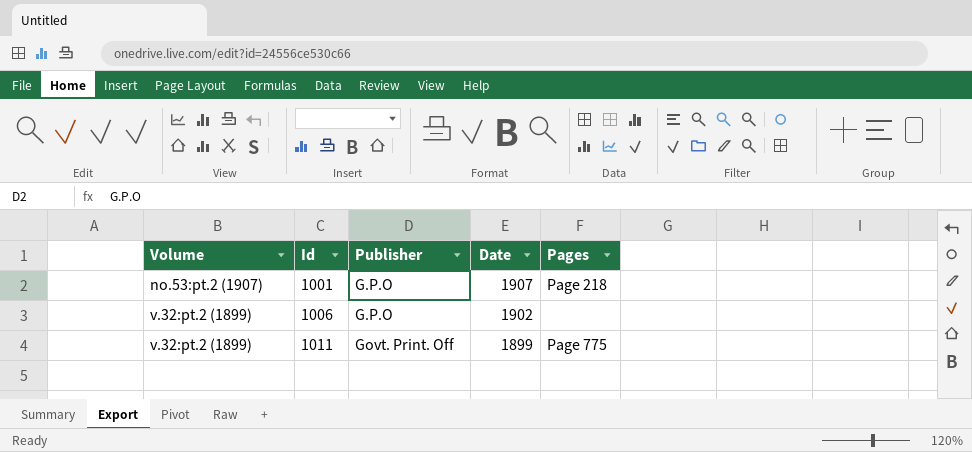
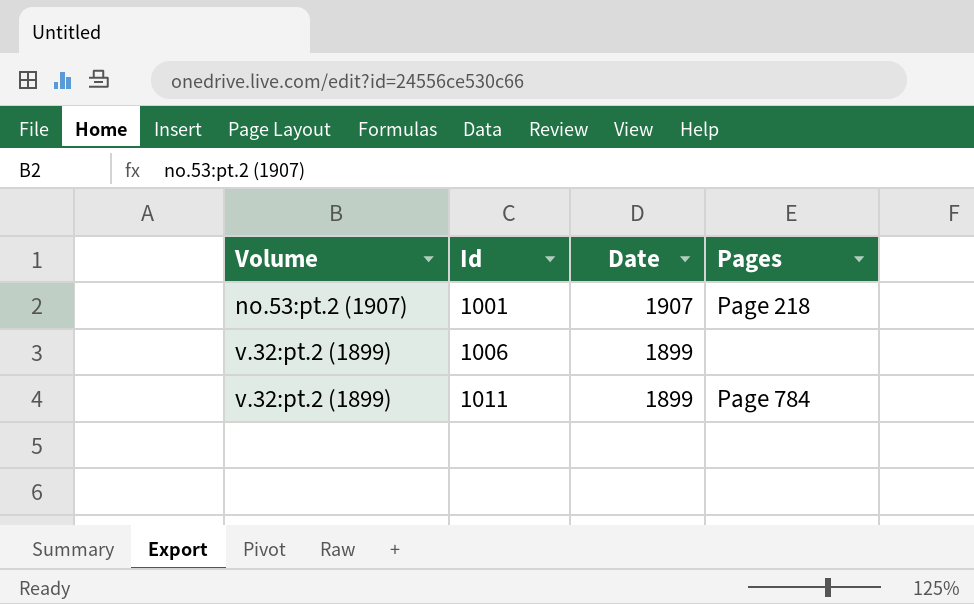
column Publisher | position: 3 -> none
1006 | Date: 1902 -> 1899
1011 | Pages: Page 775 -> Page 784

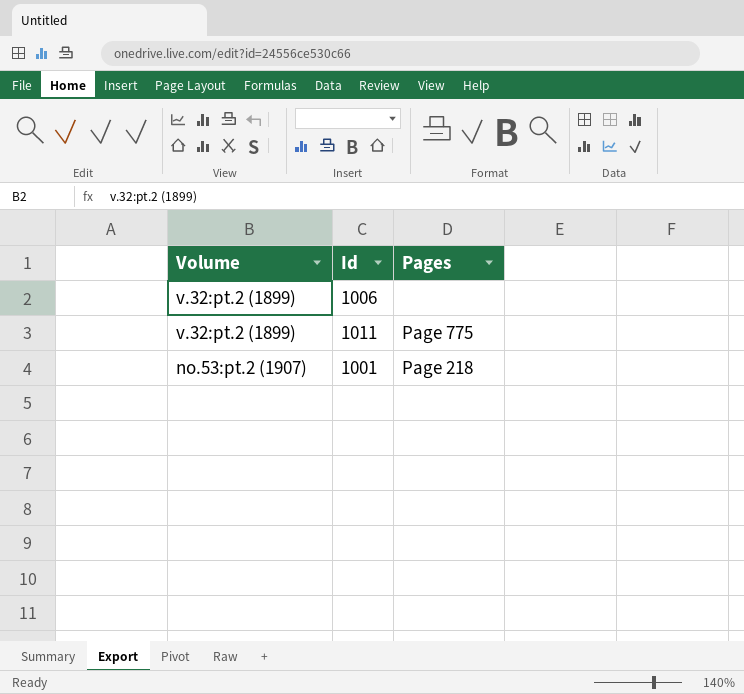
row order: Volume ascending -> Volume descending
column Date | position: 3 -> none
1011 | Pages: Page 784 -> Page 775

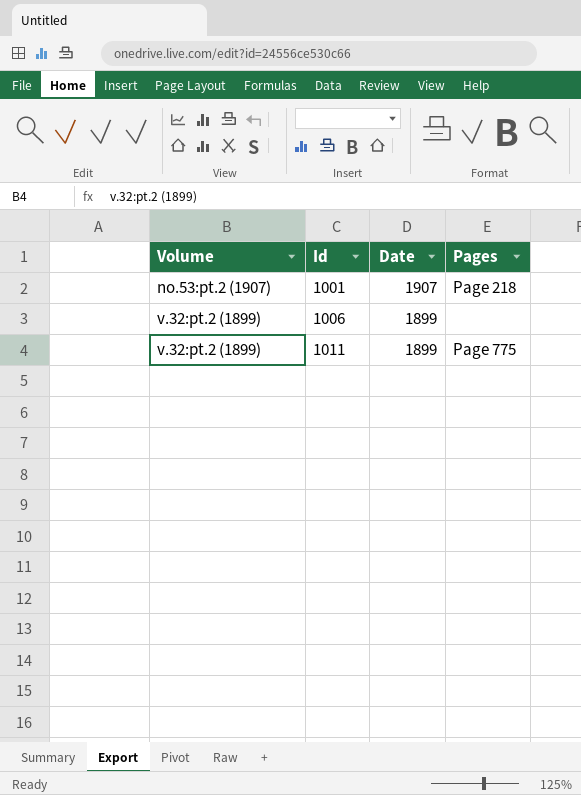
row order: Volume descending -> Volume ascending
column Date | position: none -> 3

